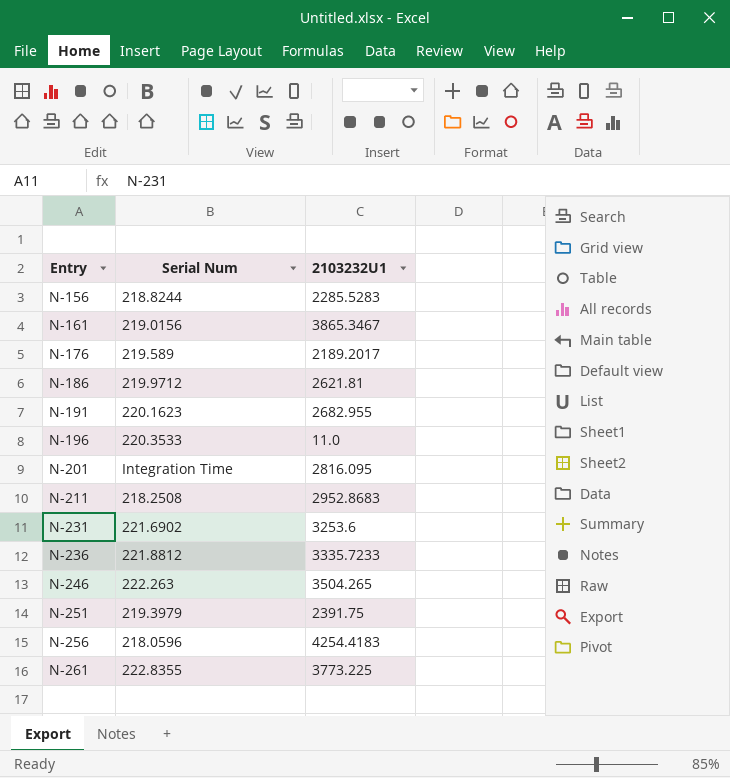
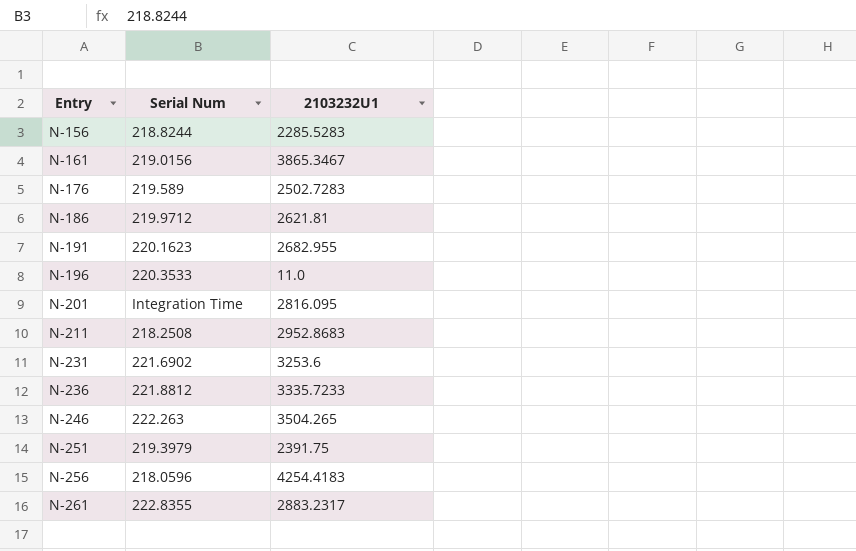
N-176 | 2103232U1: 2189.2017 -> 2502.7283
N-261 | 2103232U1: 3773.225 -> 2883.2317

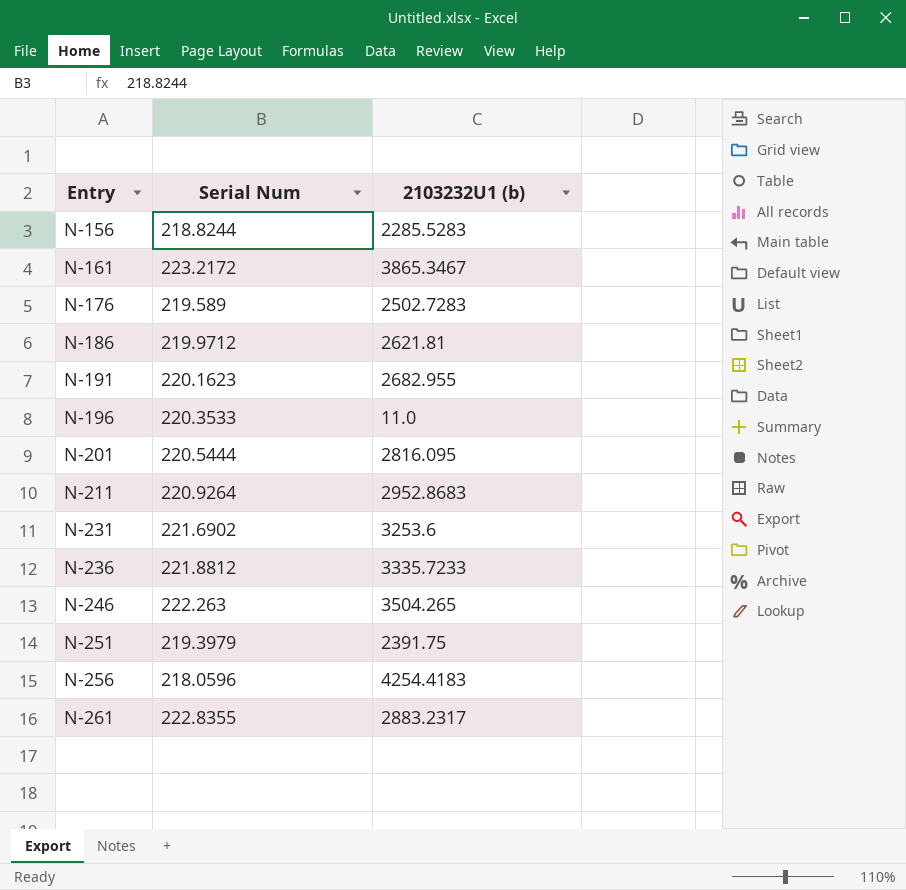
column name: 2103232U1 -> 2103232U1 (b)
N-161 | Serial Num: 219.0156 -> 223.2172
N-201 | Serial Num: Integration Time -> 220.5444
N-211 | Serial Num: 218.2508 -> 220.9264

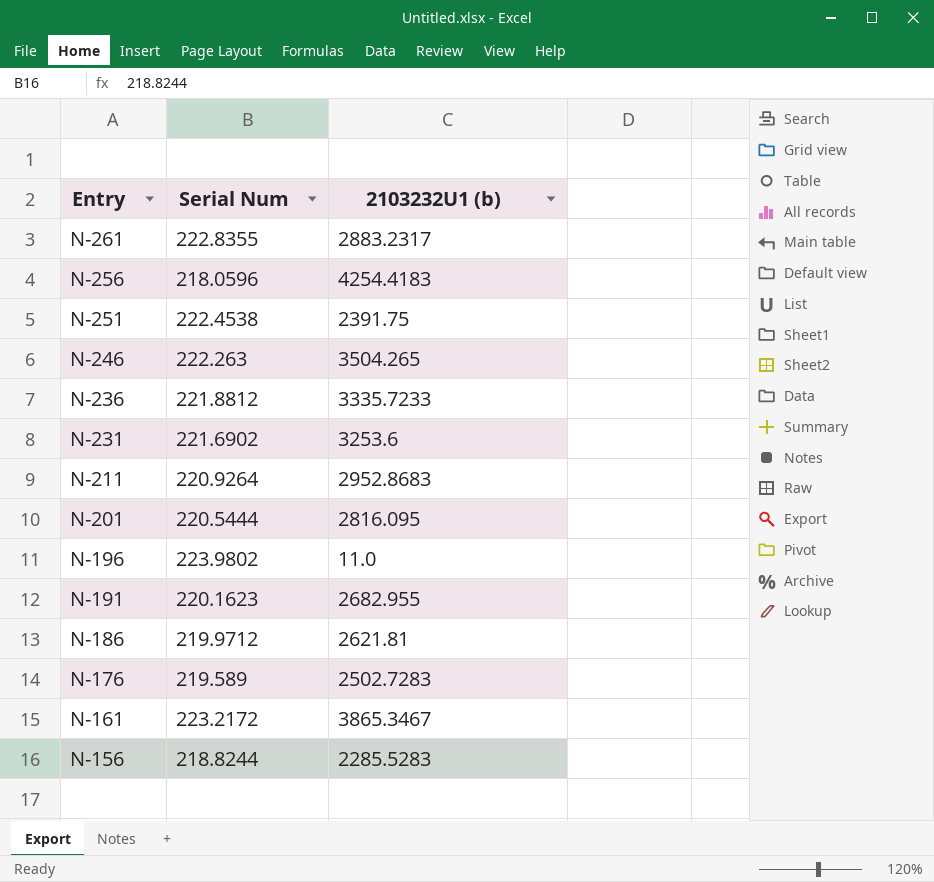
row order: Entry ascending -> Entry descending
N-251 | Serial Num: 219.3979 -> 222.4538
N-196 | Serial Num: 220.3533 -> 223.9802

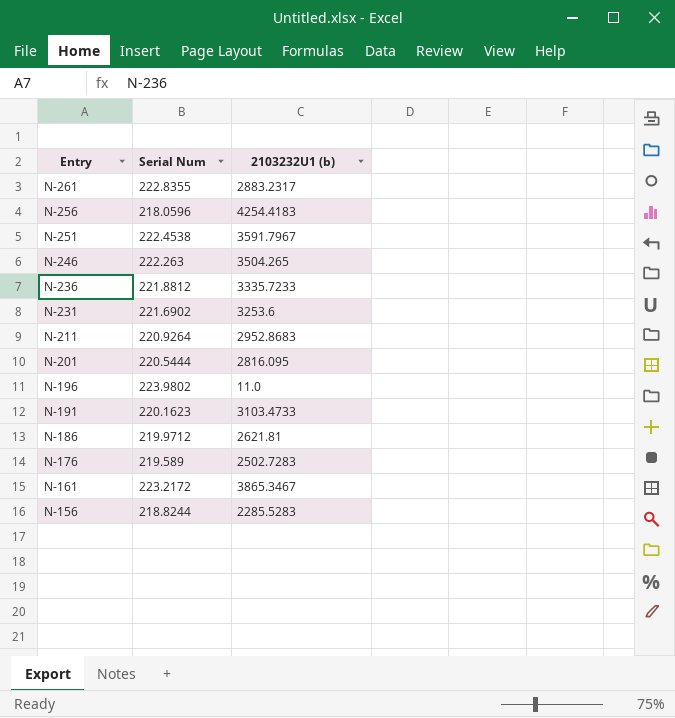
N-251 | 2103232U1 (b): 2391.75 -> 3591.7967
N-191 | 2103232U1 (b): 2682.955 -> 3103.4733

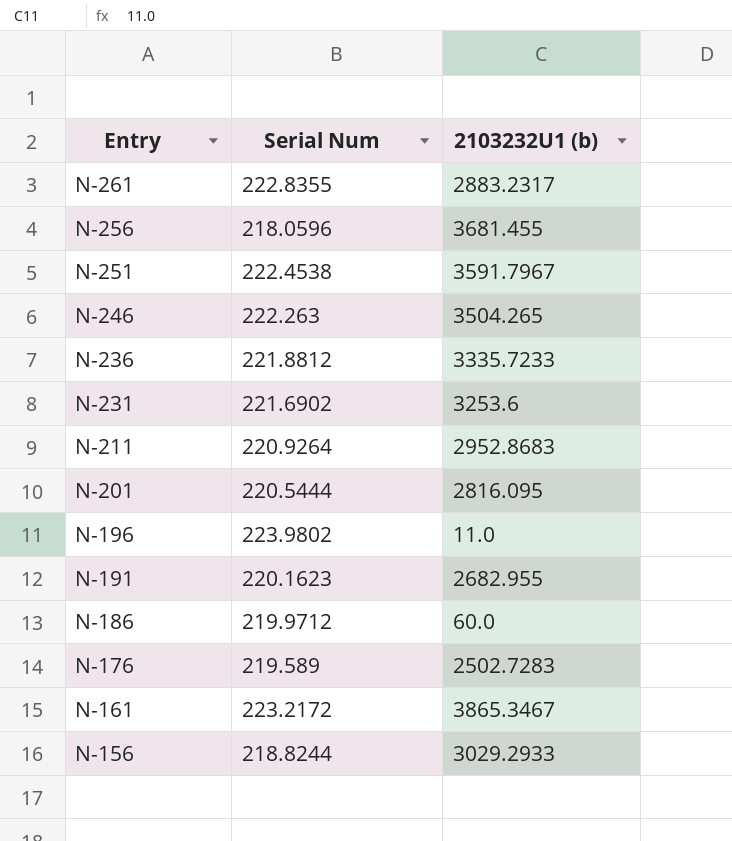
N-256 | 2103232U1 (b): 4254.4183 -> 3681.455
N-191 | 2103232U1 (b): 3103.4733 -> 2682.955
N-186 | 2103232U1 (b): 2621.81 -> 60.0
N-156 | 2103232U1 (b): 2285.5283 -> 3029.2933

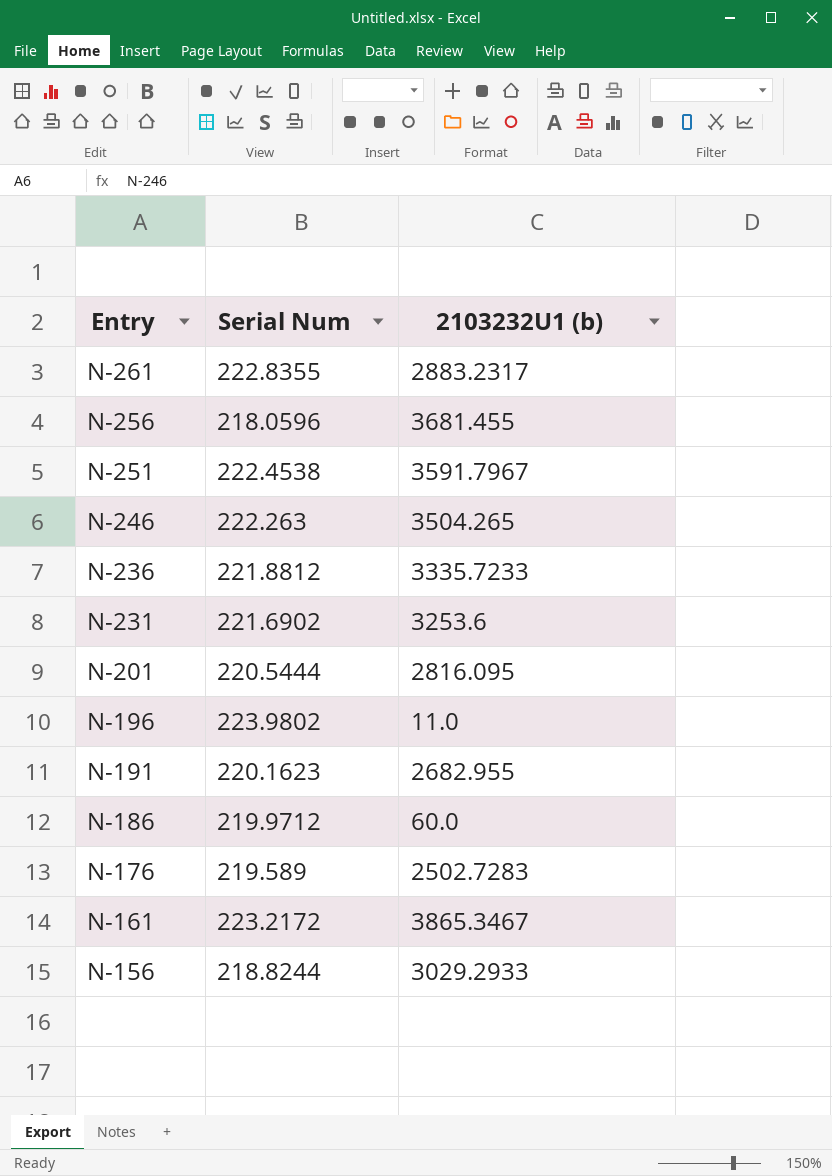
row N-211: 220.9264 | 2952.8683 -> none

